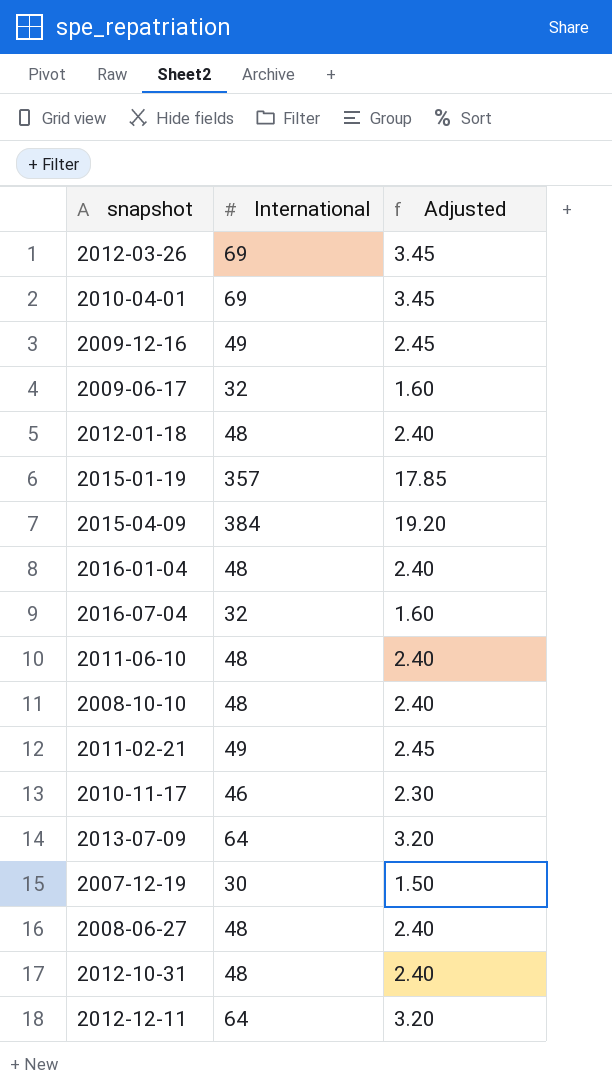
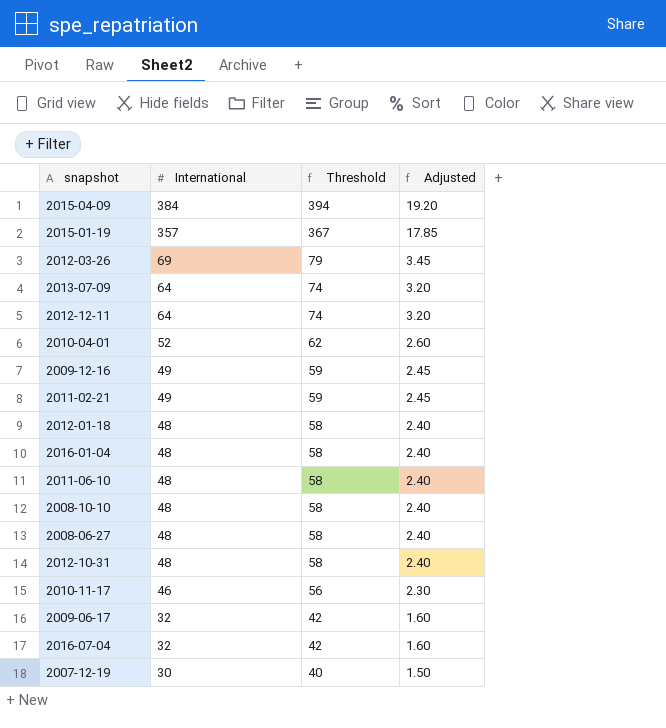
row order: none -> International descending
column Threshold | formula: none -> [International] + 10
2010-04-01 | International: 69 -> 52
2010-04-01 | Adjusted: 3.45 -> 2.60

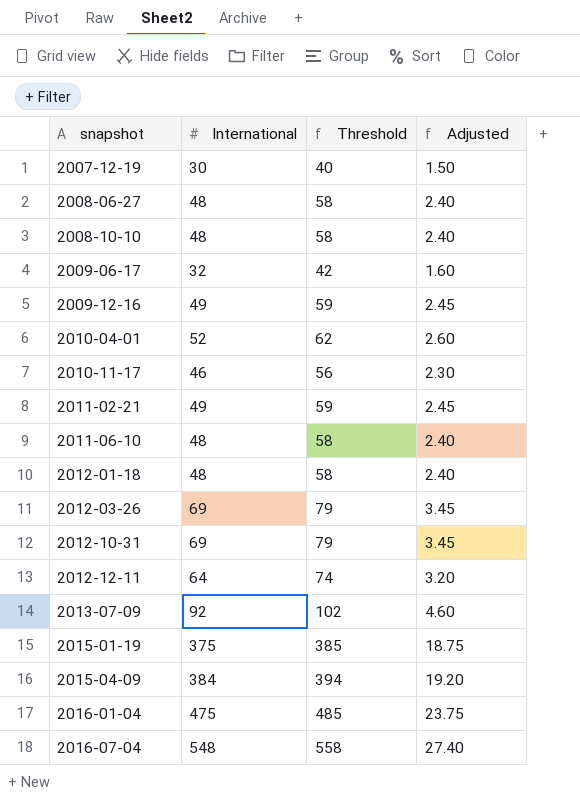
row order: International descending -> snapshot ascending
2012-10-31 | International: 48 -> 69
2012-10-31 | Threshold: 58 -> 79
2012-10-31 | Adjusted: 2.40 -> 3.45
2013-07-09 | International: 64 -> 92
2013-07-09 | Threshold: 74 -> 102
2013-07-09 | Adjusted: 3.20 -> 4.60
2015-01-19 | International: 357 -> 375
2015-01-19 | Threshold: 367 -> 385
2015-01-19 | Adjusted: 17.85 -> 18.75
2016-01-04 | International: 48 -> 475
2016-01-04 | Threshold: 58 -> 485
2016-01-04 | Adjusted: 2.40 -> 23.75
2016-07-04 | International: 32 -> 548
2016-07-04 | Threshold: 42 -> 558
2016-07-04 | Adjusted: 1.60 -> 27.40

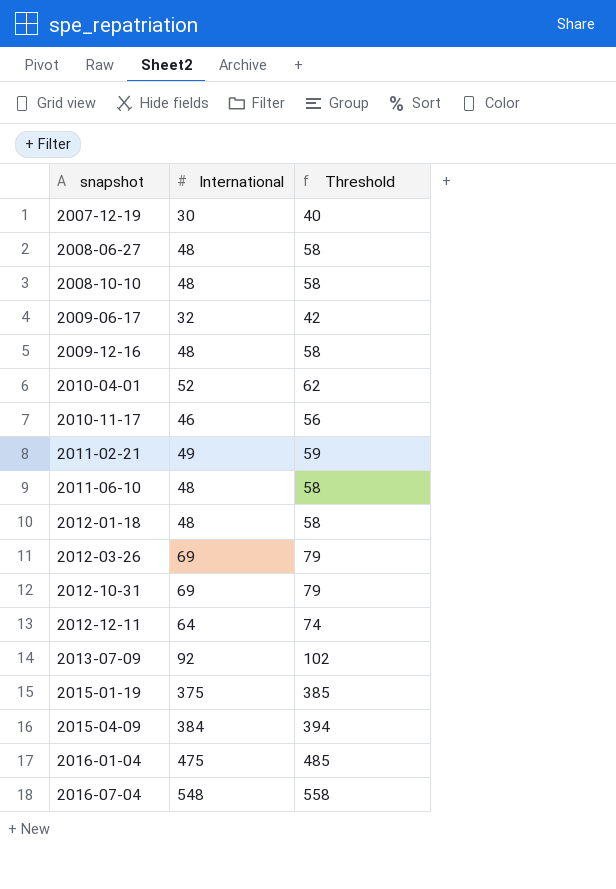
column Adjusted | formula: [International] * 0.05 -> none
2009-12-16 | International: 49 -> 48
2009-12-16 | Threshold: 59 -> 58

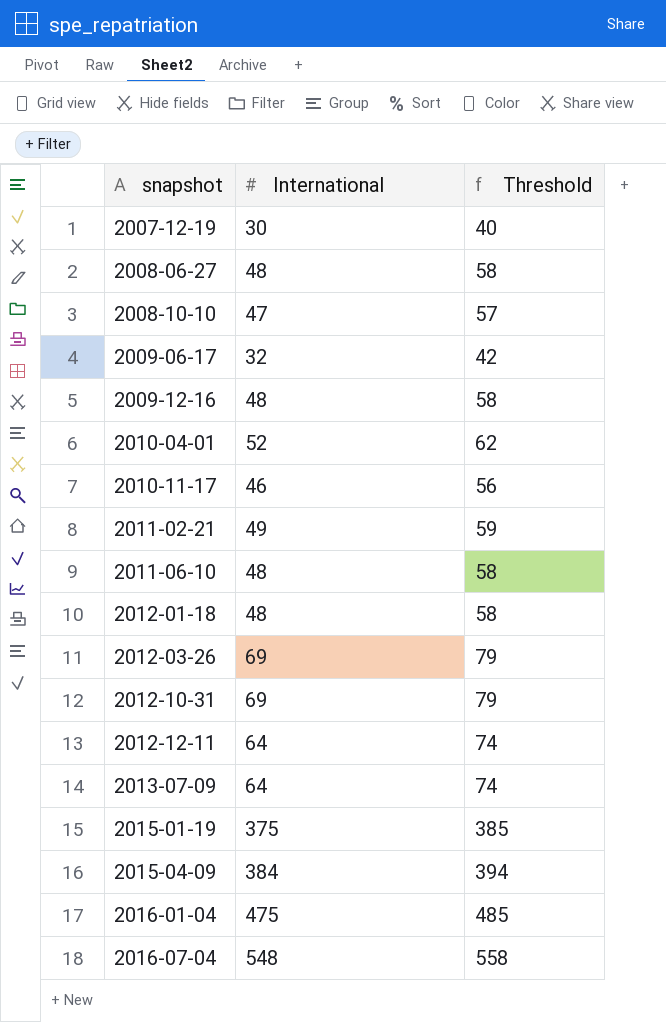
2008-10-10 | International: 48 -> 47
2008-10-10 | Threshold: 58 -> 57
2013-07-09 | International: 92 -> 64
2013-07-09 | Threshold: 102 -> 74

